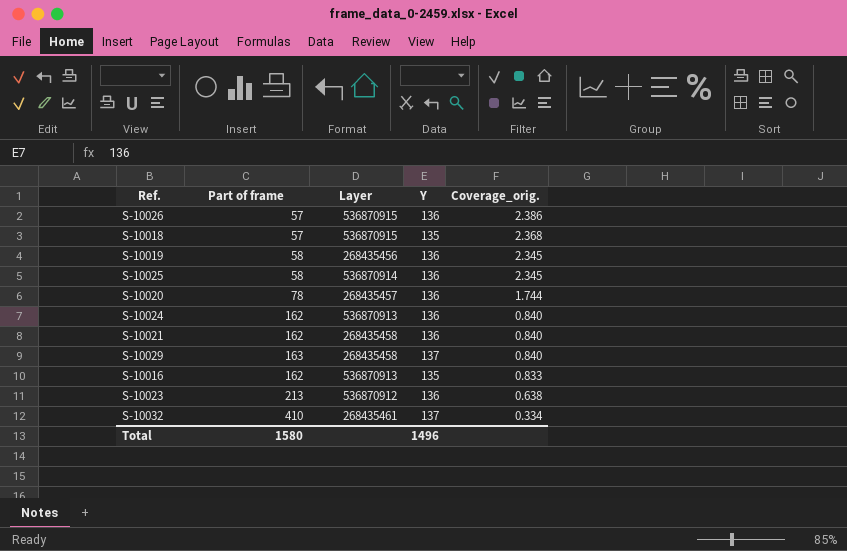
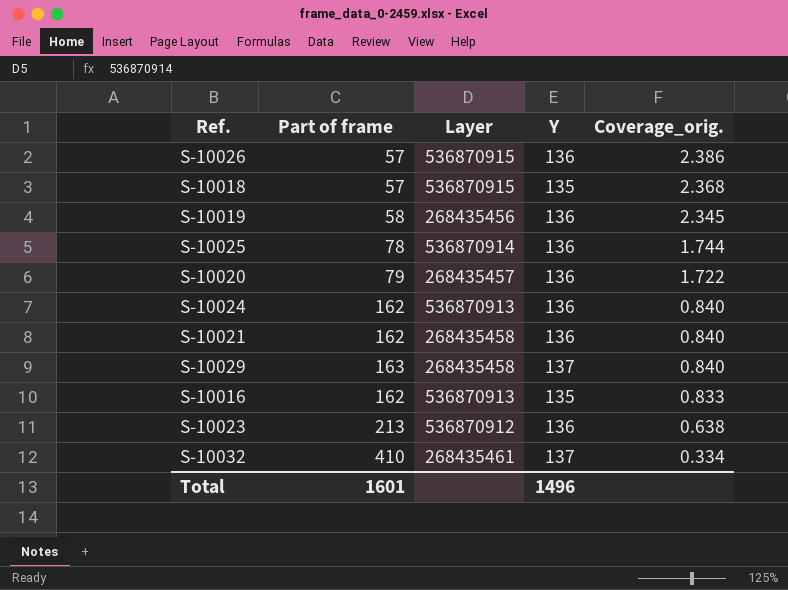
S-10025 | Part of frame: 58 -> 78
S-10025 | Coverage_orig.: 2.345 -> 1.744
S-10020 | Part of frame: 78 -> 79
S-10020 | Coverage_orig.: 1.744 -> 1.722
Total | Part of frame: 1580 -> 1601

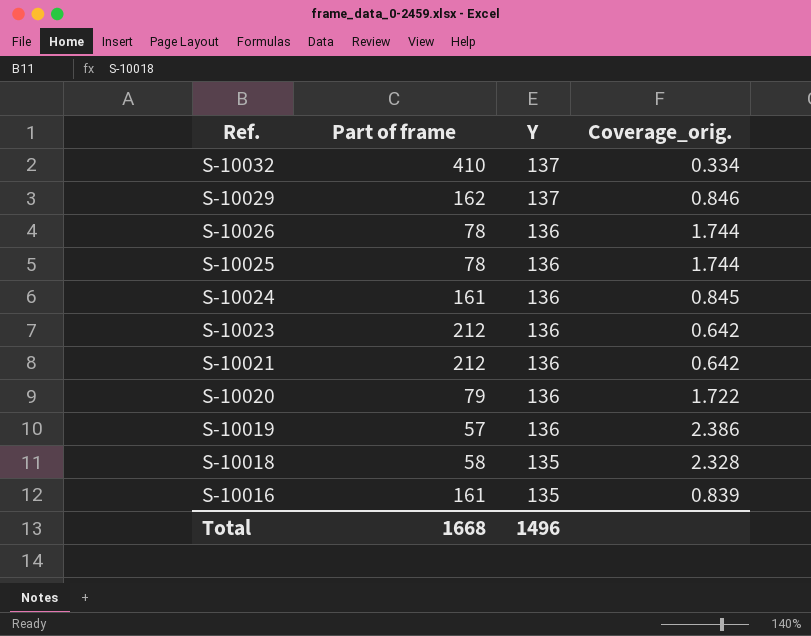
row order: Coverage_orig. descending -> Ref. descending
column Layer | position: 3 -> none
S-10029 | Part of frame: 163 -> 162
S-10029 | Coverage_orig.: 0.840 -> 0.846
S-10026 | Part of frame: 57 -> 78
S-10026 | Coverage_orig.: 2.386 -> 1.744
S-10024 | Part of frame: 162 -> 161
S-10024 | Coverage_orig.: 0.840 -> 0.845
S-10023 | Part of frame: 213 -> 212
S-10023 | Coverage_orig.: 0.638 -> 0.642
S-10021 | Part of frame: 162 -> 212
S-10021 | Coverage_orig.: 0.840 -> 0.642
S-10019 | Part of frame: 58 -> 57
S-10019 | Coverage_orig.: 2.345 -> 2.386
S-10018 | Part of frame: 57 -> 58
S-10018 | Coverage_orig.: 2.368 -> 2.328
S-10016 | Part of frame: 162 -> 161
S-10016 | Coverage_orig.: 0.833 -> 0.839
Total | Part of frame: 1601 -> 1668

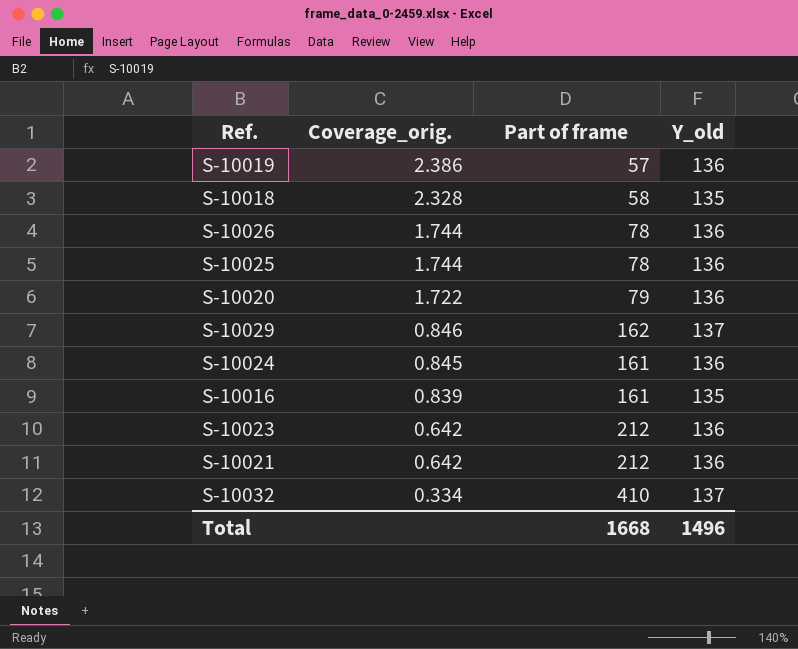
row order: Ref. descending -> Coverage_orig. descending
column Coverage_orig. | position: 4 -> 2
column name: Y -> Y_old

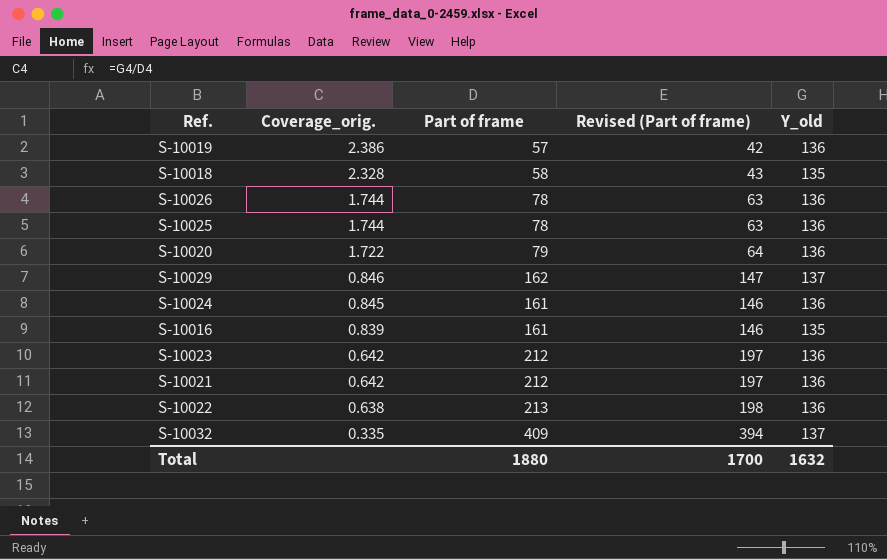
column Revised (Part of frame) | formula: none -> [Part of frame] - 15
row S-10022: none -> 0.638 | 213 | 198 | 136
S-10032 | Coverage_orig.: 0.334 -> 0.335
S-10032 | Part of frame: 410 -> 409
Total | Part of frame: 1668 -> 1880
Total | Y_old: 1496 -> 1632

